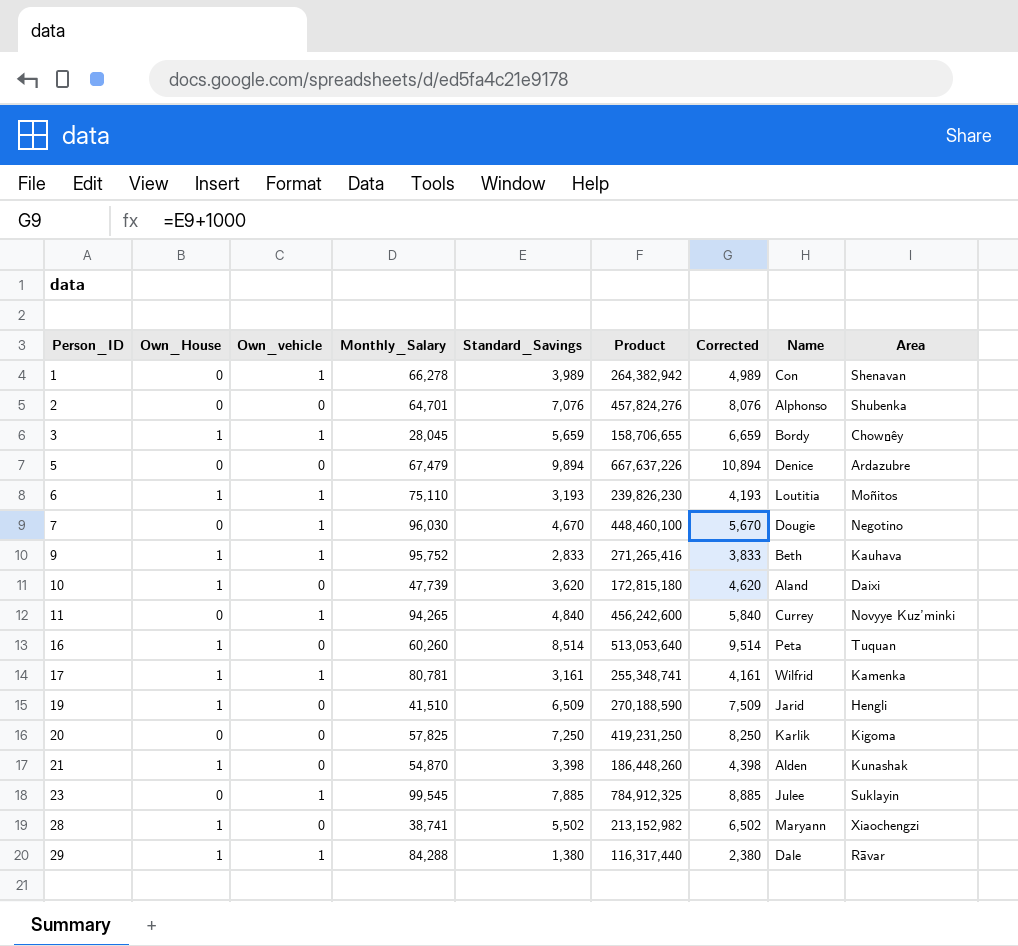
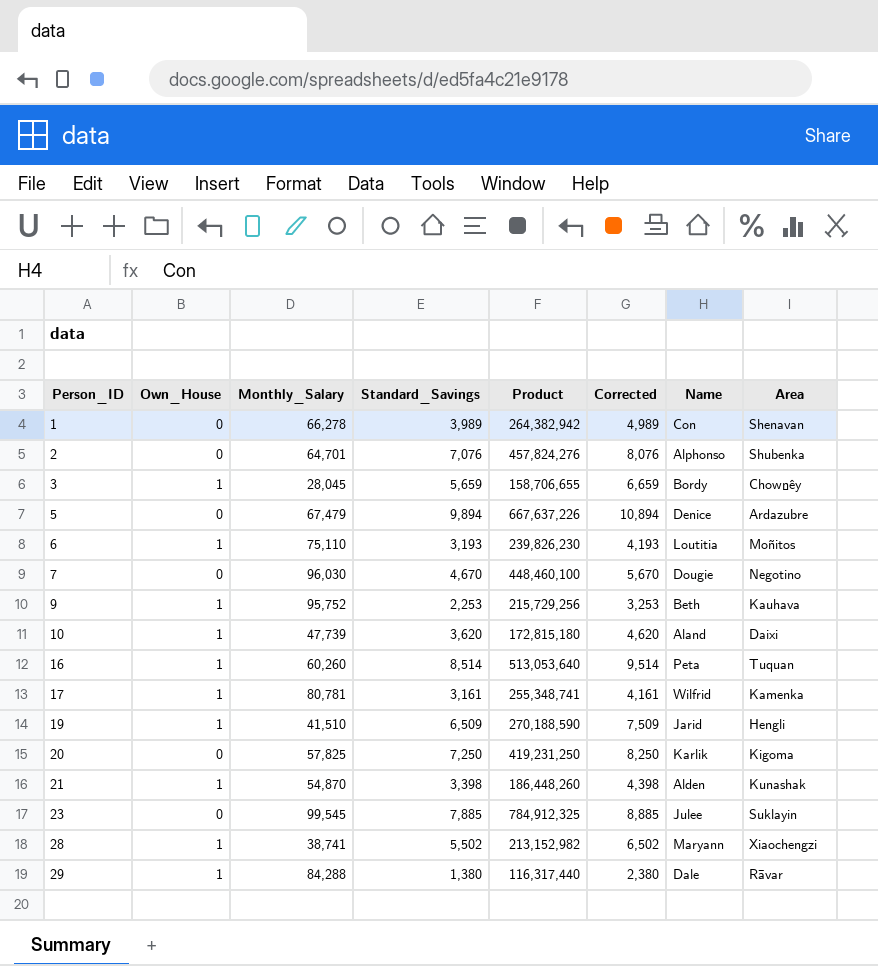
column Own_vehicle | position: 3 -> none
row 11: 0 | 1 | 94,265 | 4,840 | 456,242,600 | 5,840 | Currey | Novyye Kuz’minki -> none
9 | Standard_Savings: 2,833 -> 2,253
9 | Product: 271,265,416 -> 215,729,256
9 | Corrected: 3,833 -> 3,253

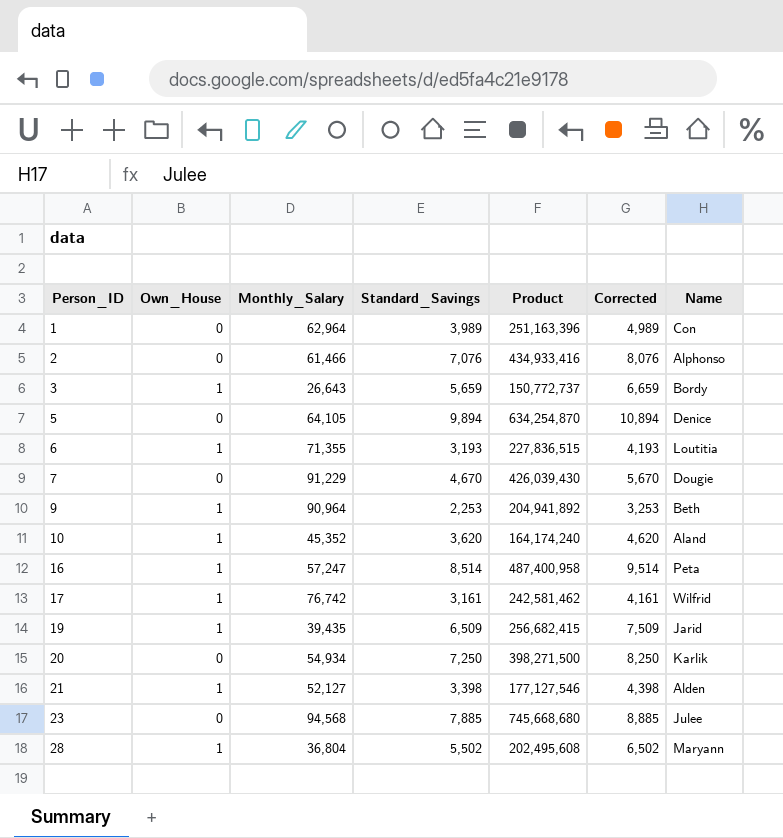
column Area | position: 8 -> none
row 29: 1 | 84,288 | 1,380 | 116,317,440 | 2,380 | Dale | Rāvar -> none
1 | Monthly_Salary: 66,278 -> 62,964
1 | Product: 264,382,942 -> 251,163,396
2 | Monthly_Salary: 64,701 -> 61,466
2 | Product: 457,824,276 -> 434,933,416
3 | Monthly_Salary: 28,045 -> 26,643
3 | Product: 158,706,655 -> 150,772,737
5 | Monthly_Salary: 67,479 -> 64,105
5 | Product: 667,637,226 -> 634,254,870
6 | Monthly_Salary: 75,110 -> 71,355
6 | Product: 239,826,230 -> 227,836,515
7 | Monthly_Salary: 96,030 -> 91,229
7 | Product: 448,460,100 -> 426,039,430
9 | Monthly_Salary: 95,752 -> 90,964
9 | Product: 215,729,256 -> 204,941,892
10 | Monthly_Salary: 47,739 -> 45,352
10 | Product: 172,815,180 -> 164,174,240
16 | Monthly_Salary: 60,260 -> 57,247
16 | Product: 513,053,640 -> 487,400,958
17 | Monthly_Salary: 80,781 -> 76,742
17 | Product: 255,348,741 -> 242,581,462
19 | Monthly_Salary: 41,510 -> 39,435
19 | Product: 270,188,590 -> 256,682,415
20 | Monthly_Salary: 57,825 -> 54,934
20 | Product: 419,231,250 -> 398,271,500
21 | Monthly_Salary: 54,870 -> 52,127
21 | Product: 186,448,260 -> 177,127,546
23 | Monthly_Salary: 99,545 -> 94,568
23 | Product: 784,912,325 -> 745,668,680
28 | Monthly_Salary: 38,741 -> 36,804
28 | Product: 213,152,982 -> 202,495,608

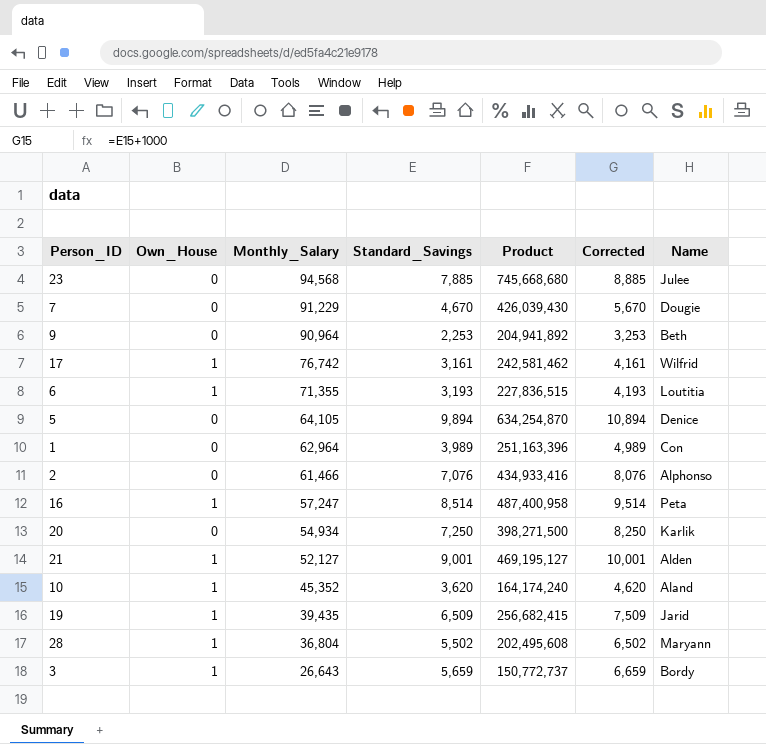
row order: Person_ID ascending -> Monthly_Salary descending
9 | Own_House: 1 -> 0
21 | Standard_Savings: 3,398 -> 9,001
21 | Product: 177,127,546 -> 469,195,127
21 | Corrected: 4,398 -> 10,001

